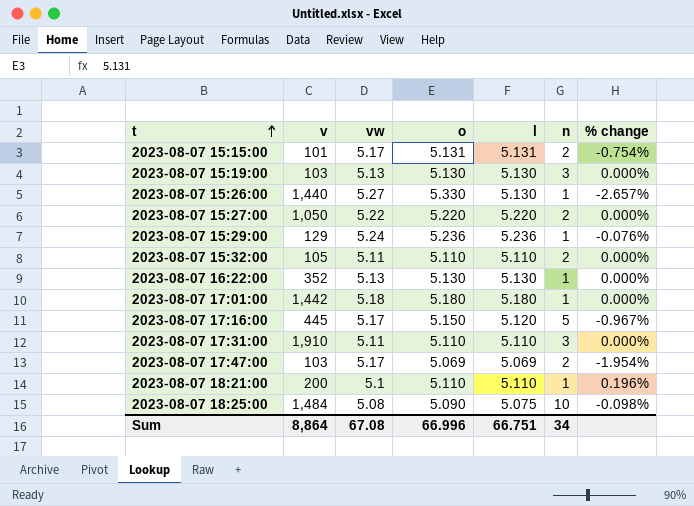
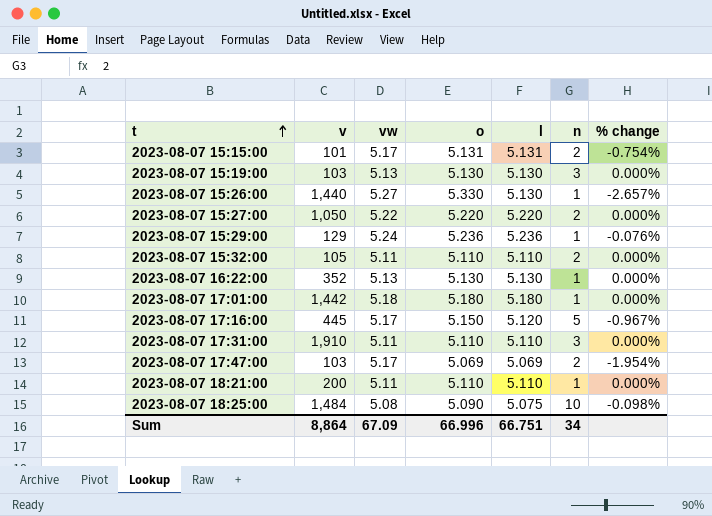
2023-08-07 18:21:00 | vw: 5.1 -> 5.11
2023-08-07 18:21:00 | % change: 0.196% -> 0.000%
Sum | vw: 67.08 -> 67.09

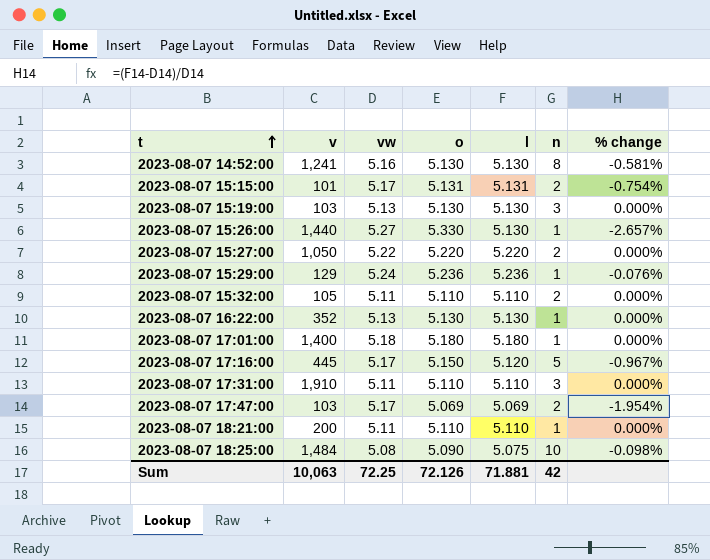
row 2023-08-07 14:52:00: none -> 1,241 | 5.16 | 5.130 | 5.130 | 8 | -0.581%
2023-08-07 17:01:00 | v: 1,442 -> 1,400
Sum | v: 8,864 -> 10,063
Sum | vw: 67.09 -> 72.25
Sum | o: 66.996 -> 72.126
Sum | l: 66.751 -> 71.881
Sum | n: 34 -> 42

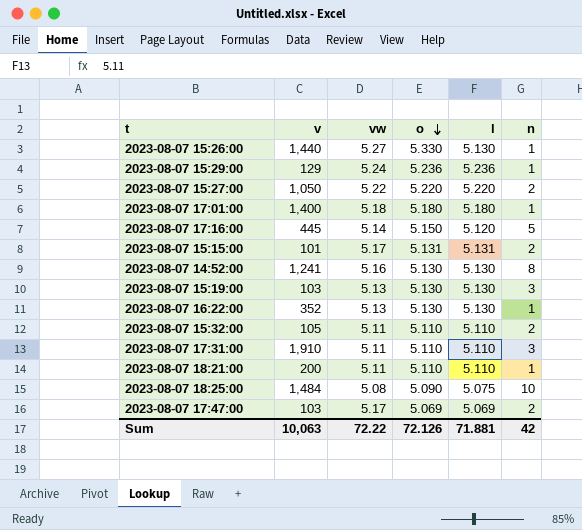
row order: t ascending -> o descending
column % change | formula: ([l] - [vw]) / [vw] -> none
2023-08-07 17:16:00 | vw: 5.17 -> 5.14
Sum | vw: 72.25 -> 72.22

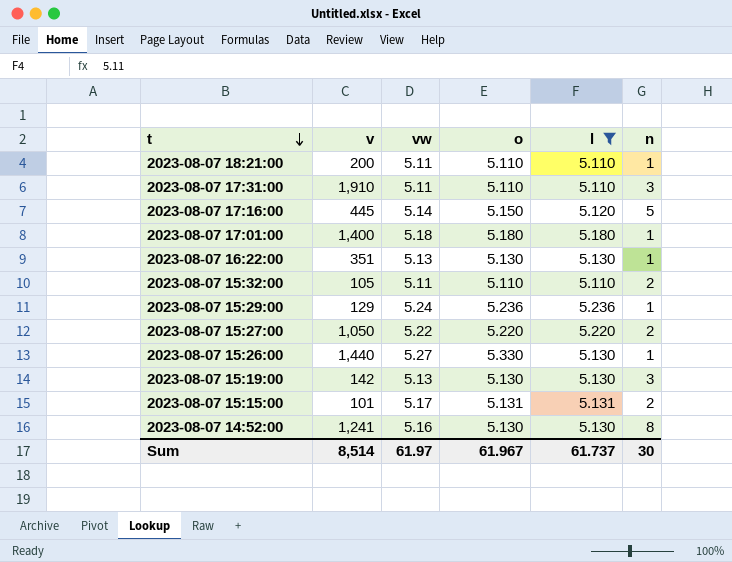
filter: none -> l >= 5.110
row order: o descending -> t descending
2023-08-07 16:22:00 | v: 352 -> 351
2023-08-07 15:19:00 | v: 103 -> 142
Sum | v: 10,063 -> 8,514
Sum | vw: 72.22 -> 61.97
Sum | o: 72.126 -> 61.967
Sum | l: 71.881 -> 61.737
Sum | n: 42 -> 30

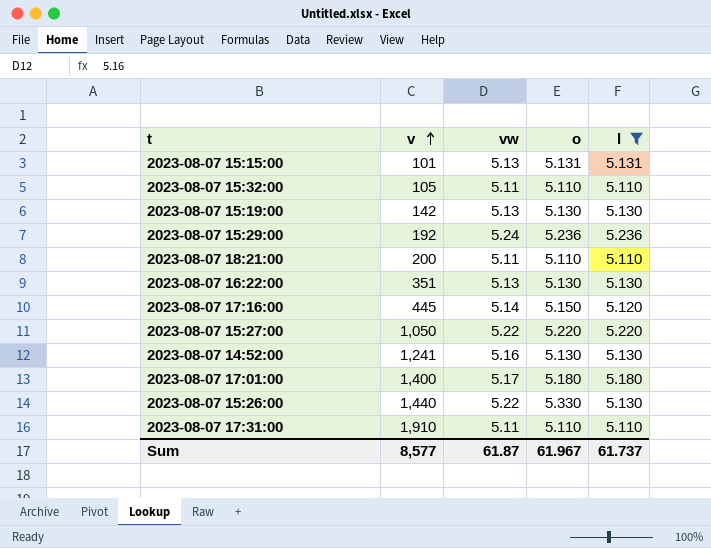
row order: t descending -> v ascending
column n | position: 6 -> none
2023-08-07 15:15:00 | vw: 5.17 -> 5.13
2023-08-07 15:29:00 | v: 129 -> 192
2023-08-07 17:01:00 | vw: 5.18 -> 5.17
2023-08-07 15:26:00 | vw: 5.27 -> 5.22
Sum | v: 8,514 -> 8,577
Sum | vw: 61.97 -> 61.87

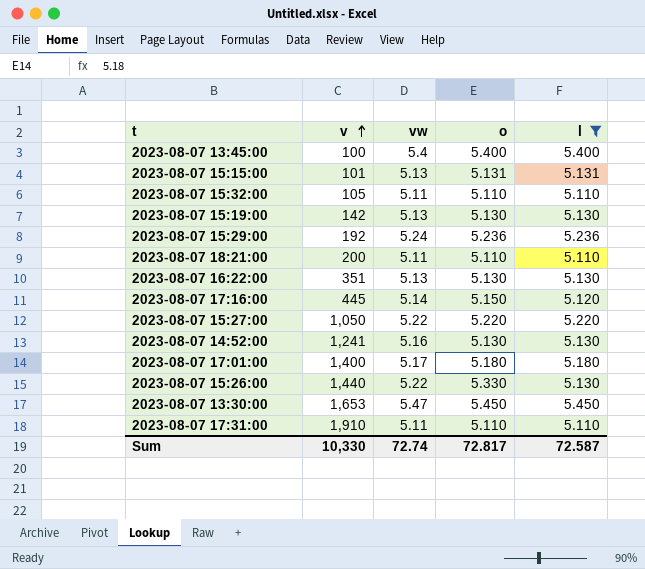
row 2023-08-07 13:45:00: none -> 100 | 5.4 | 5.400 | 5.400
row 2023-08-07 13:30:00: none -> 1,653 | 5.47 | 5.450 | 5.450
Sum | v: 8,577 -> 10,330
Sum | vw: 61.87 -> 72.74
Sum | o: 61.967 -> 72.817
Sum | l: 61.737 -> 72.587

